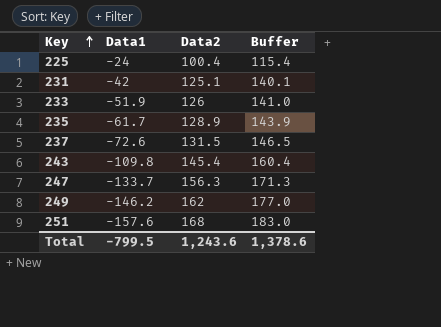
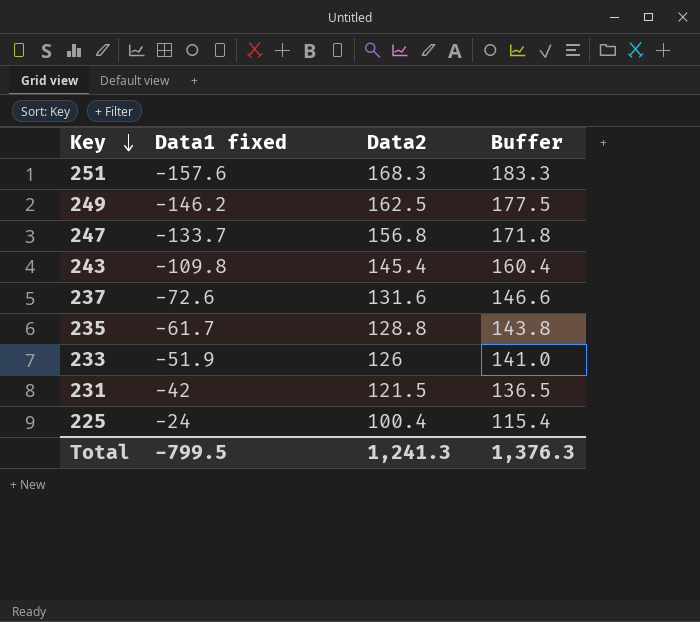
row order: Key ascending -> Key descending
column name: Data1 -> Data1 fixed
251 | Data2: 168 -> 168.3
251 | Buffer: 183.0 -> 183.3
249 | Data2: 162 -> 162.5
249 | Buffer: 177.0 -> 177.5
247 | Data2: 156.3 -> 156.8
247 | Buffer: 171.3 -> 171.8
237 | Data2: 131.5 -> 131.6
237 | Buffer: 146.5 -> 146.6
235 | Data2: 128.9 -> 128.8
235 | Buffer: 143.9 -> 143.8
231 | Data2: 125.1 -> 121.5
231 | Buffer: 140.1 -> 136.5
Total | Data2: 1,243.6 -> 1,241.3
Total | Buffer: 1,378.6 -> 1,376.3

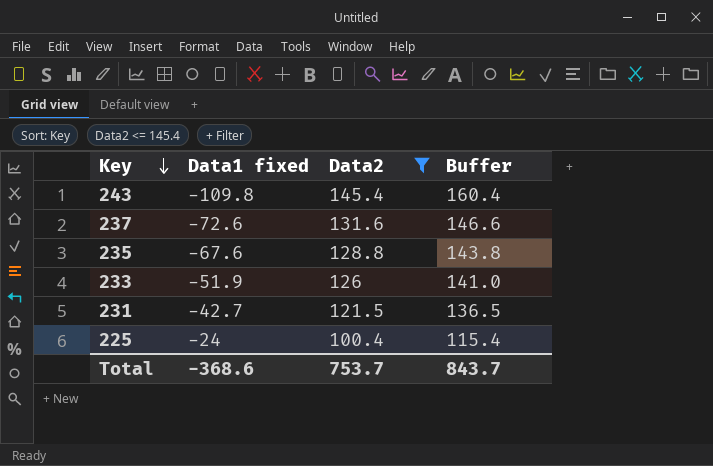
filter: none -> Data2 <= 145.4
235 | Data1 fixed: -61.7 -> -67.6
231 | Data1 fixed: -42 -> -42.7
Total | Data1 fixed: -799.5 -> -368.6
Total | Data2: 1,241.3 -> 753.7
Total | Buffer: 1,376.3 -> 843.7

